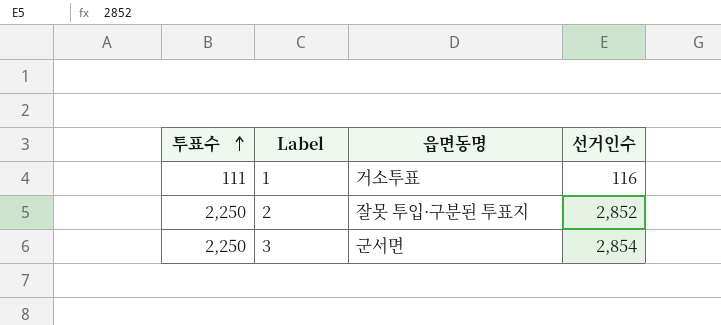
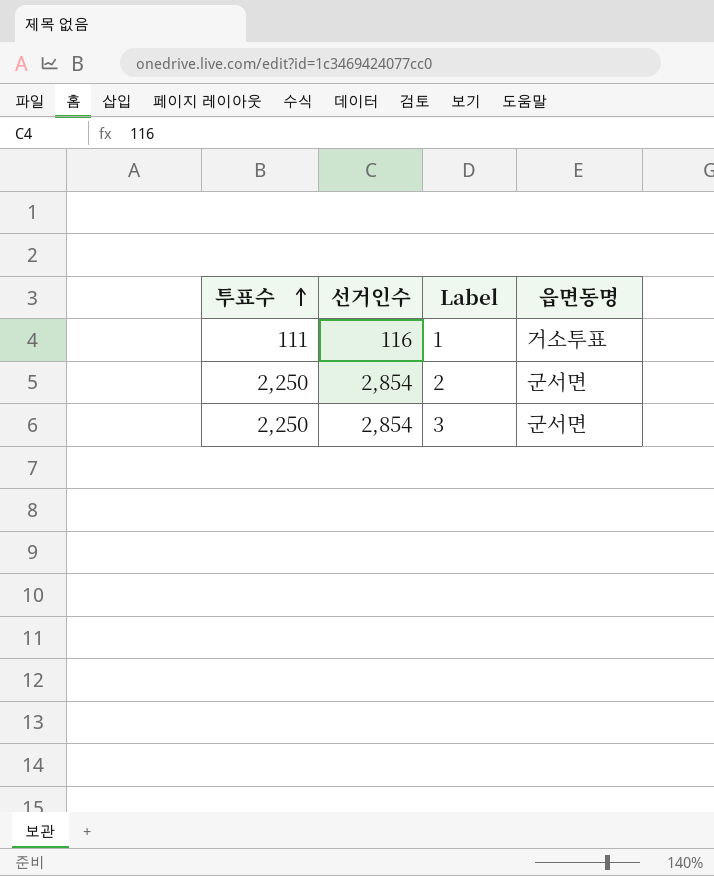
column 선거인수 | position: 4 -> 2
2 | 선거인수: 2,852 -> 2,854
2 | 읍면동명: 잘못 투입·구분된 투표지 -> 군서면

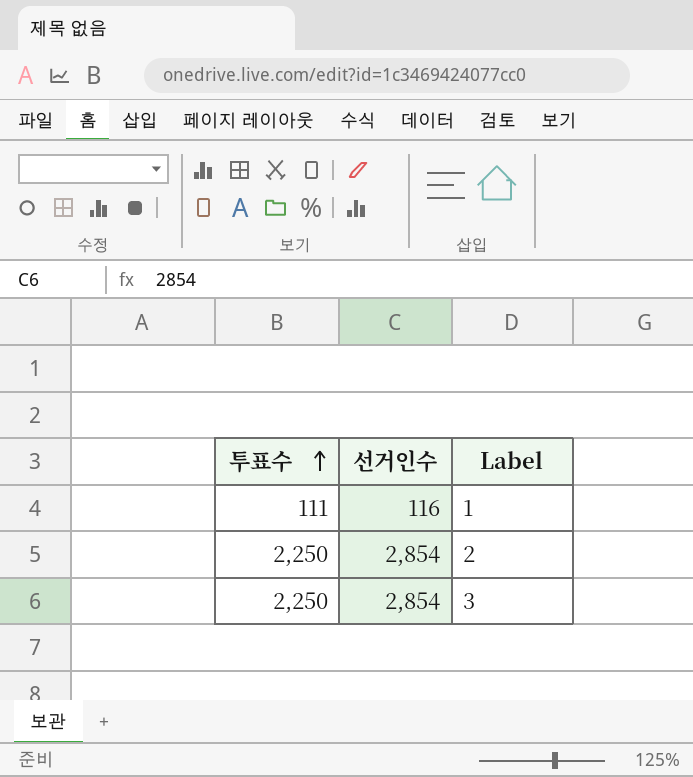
column 읍면동명 | position: 4 -> none

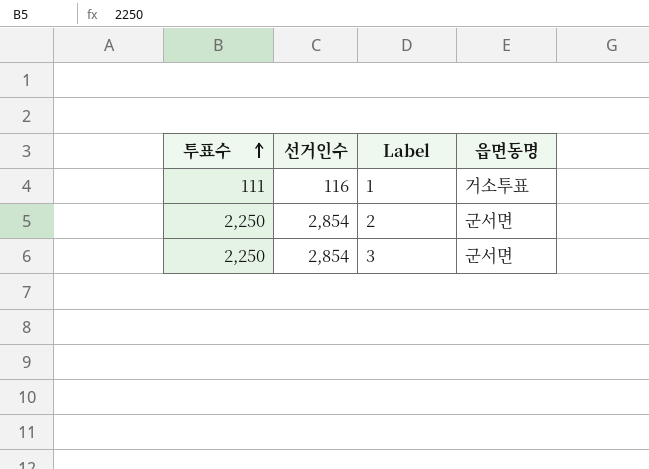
column 읍면동명 | position: none -> 4

